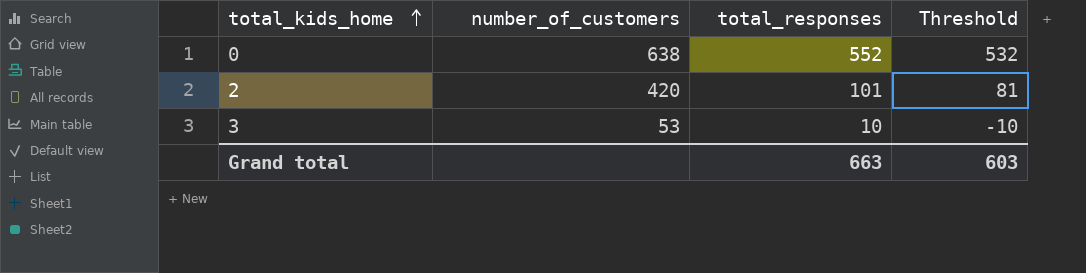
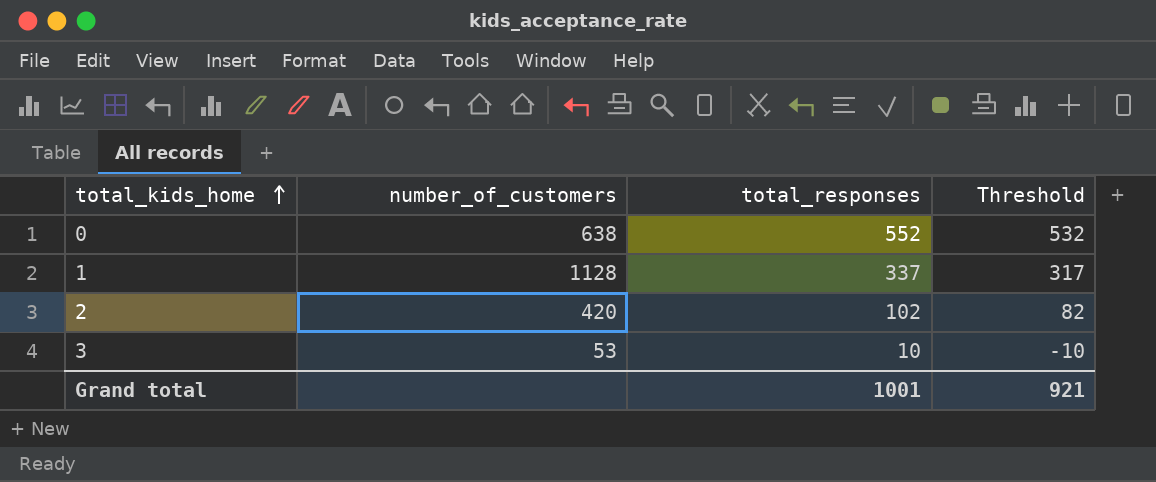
row 1: none -> 1128 | 337 | 317
2 | total_responses: 101 -> 102
2 | Threshold: 81 -> 82
Grand total | total_responses: 663 -> 1001
Grand total | Threshold: 603 -> 921

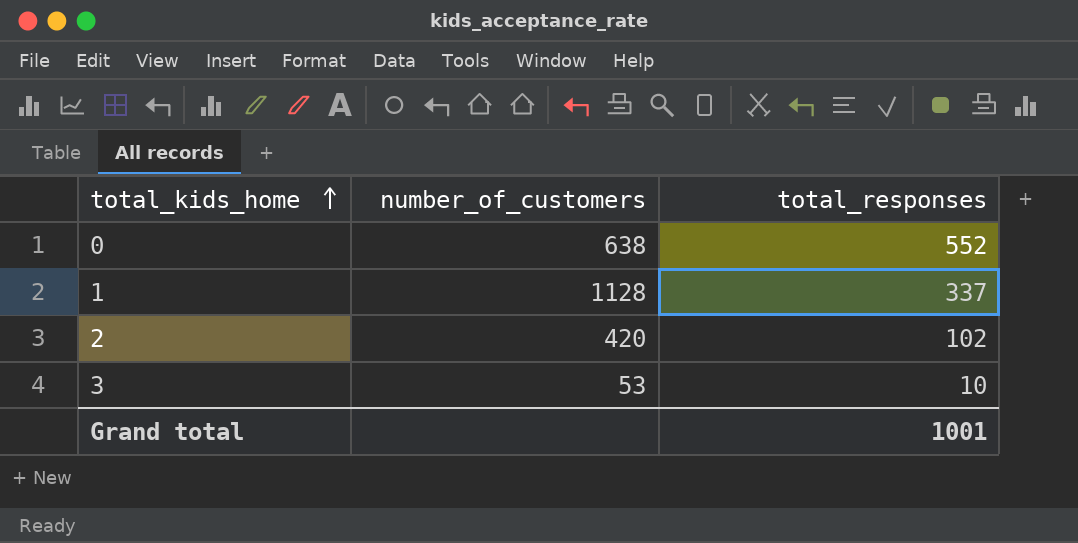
column Threshold | formula: [total_responses] - 20 -> none

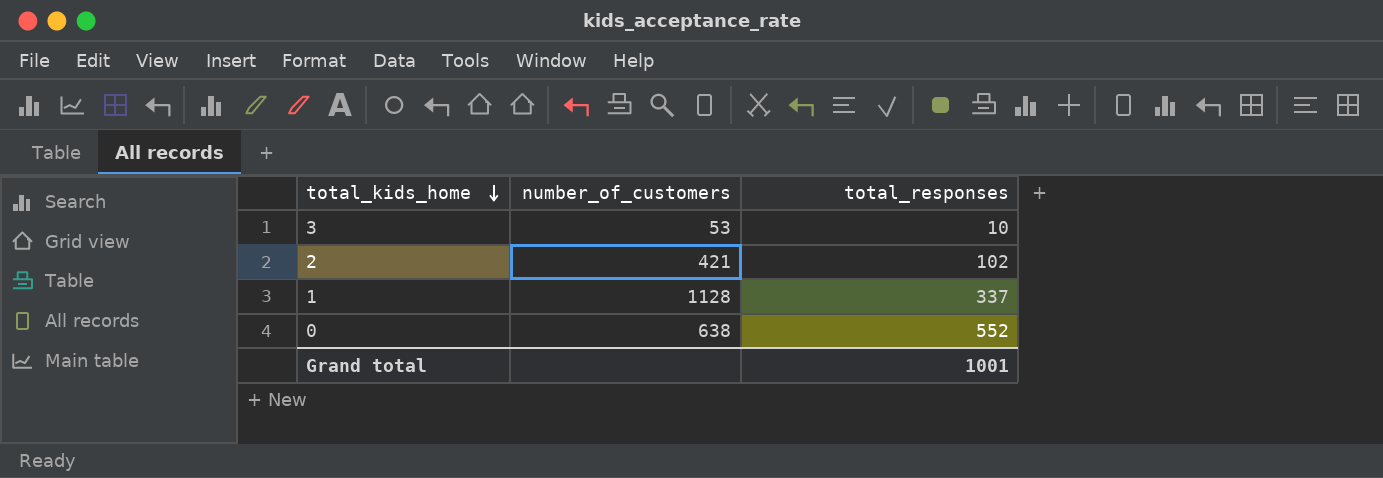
row order: total_kids_home ascending -> total_kids_home descending
2 | number_of_customers: 420 -> 421

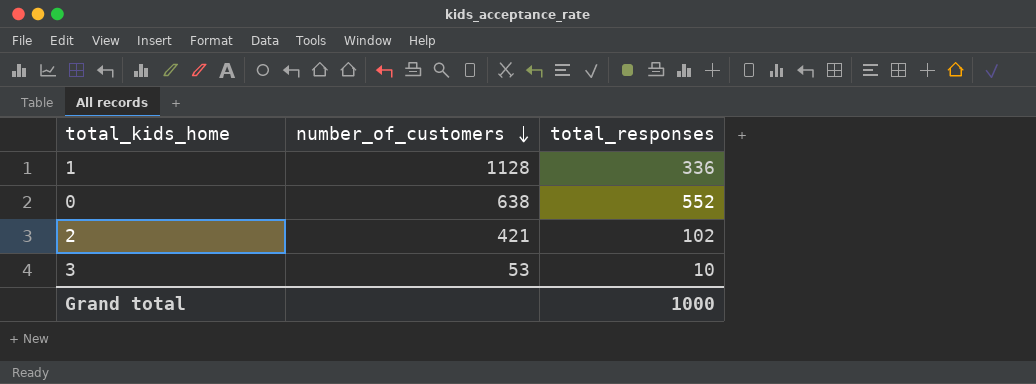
row order: total_kids_home descending -> number_of_customers descending
1 | total_responses: 337 -> 336
Grand total | total_responses: 1001 -> 1000

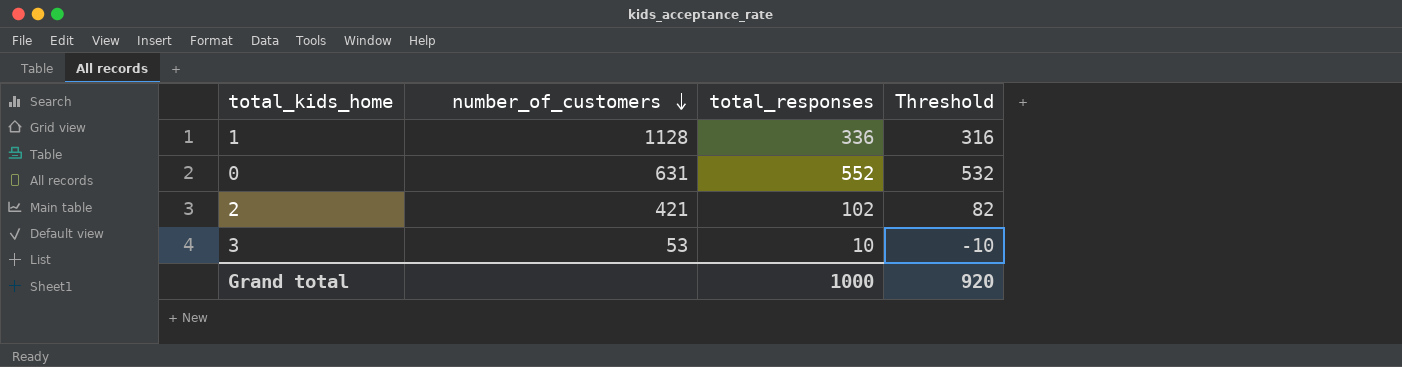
column Threshold | formula: none -> [total_responses] - 20
0 | number_of_customers: 638 -> 631

